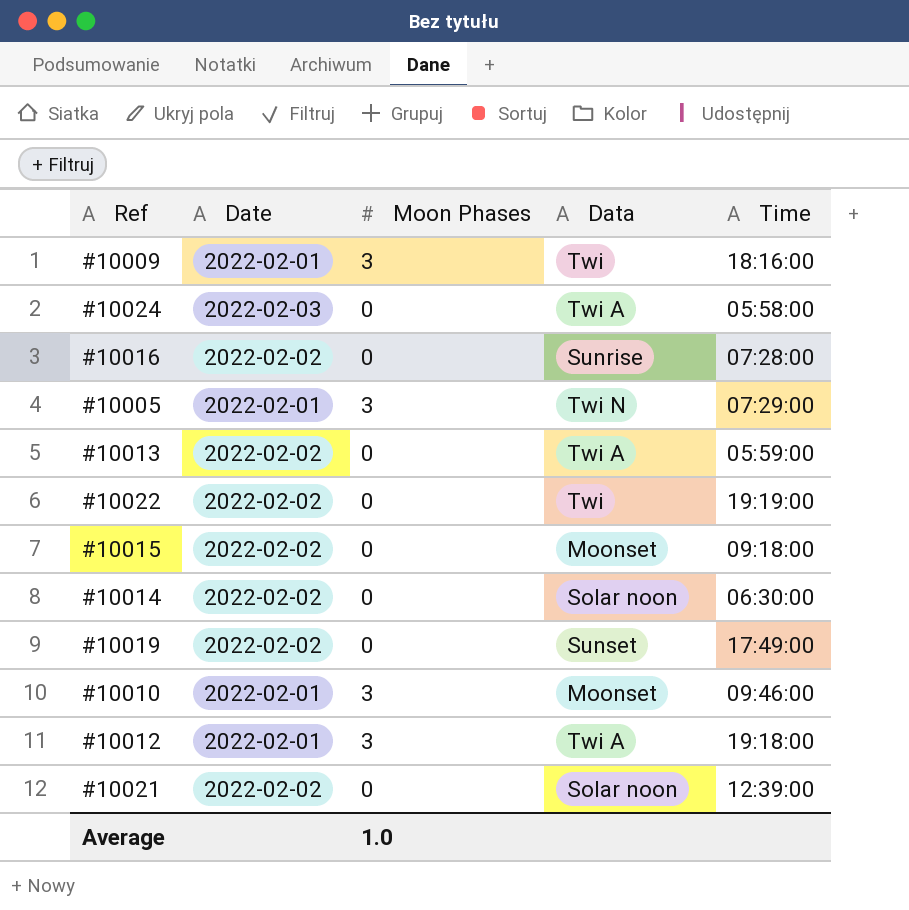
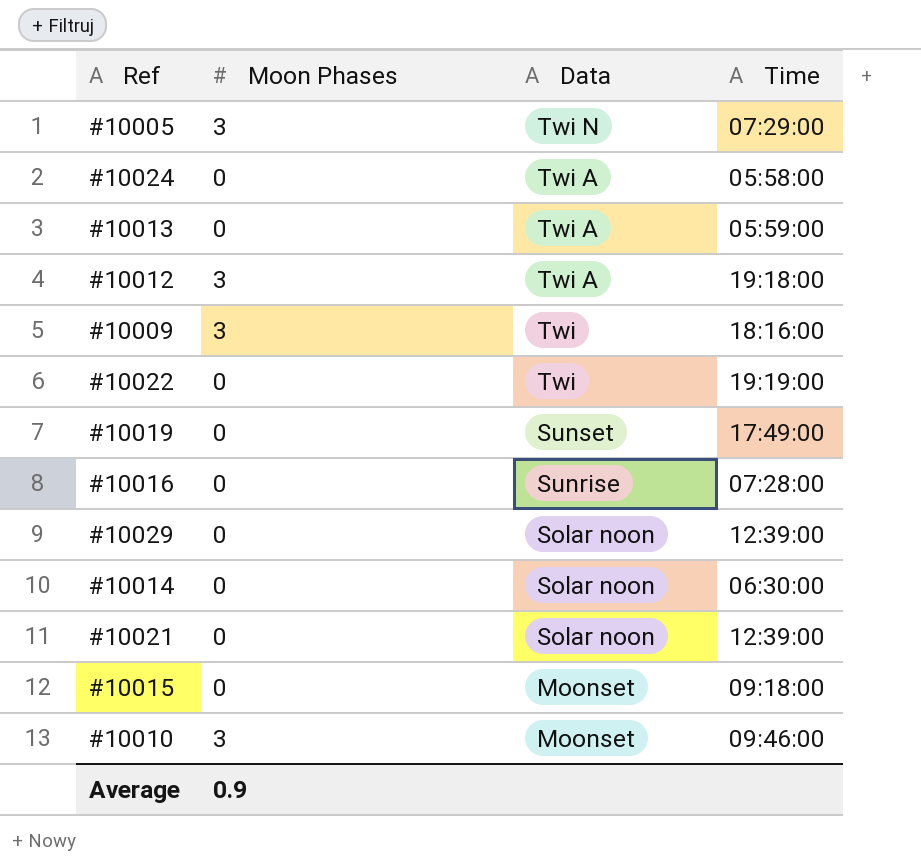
row order: none -> Data descending
column Date | position: 2 -> none
row #10029: none -> 0 | Solar noon | 12:39:00
Average | Moon Phases: 1.0 -> 0.9

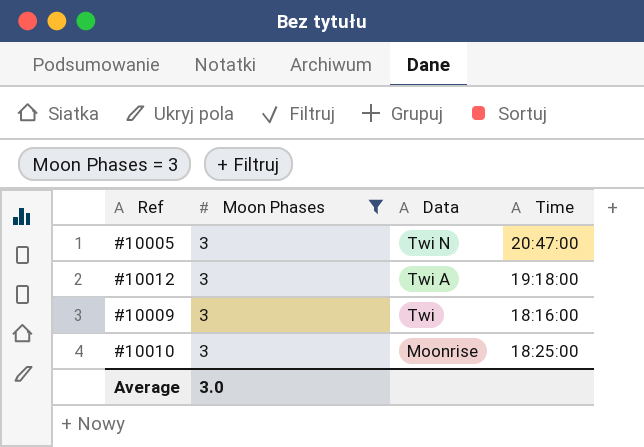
filter: none -> Moon Phases = 3
#10005 | Time: 07:29:00 -> 20:47:00
#10010 | Data: Moonset -> Moonrise
#10010 | Time: 09:46:00 -> 18:25:00
Average | Moon Phases: 0.9 -> 3.0

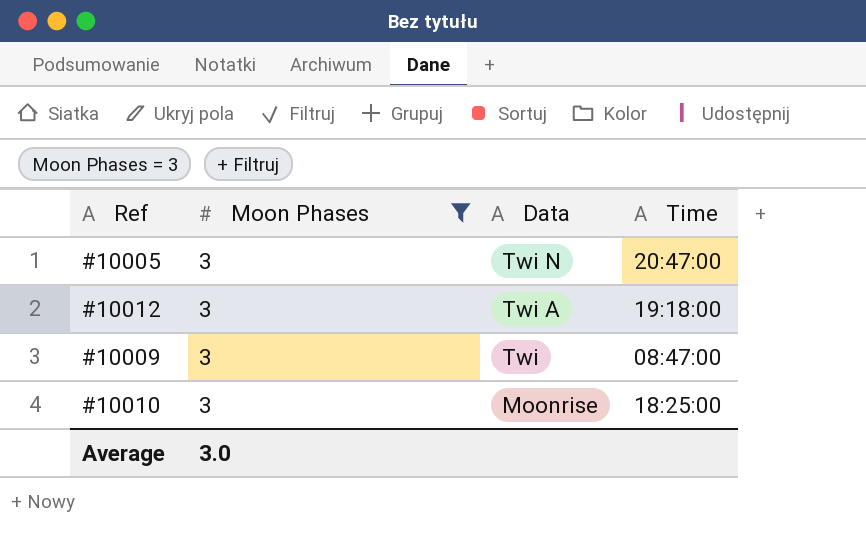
#10009 | Time: 18:16:00 -> 08:47:00

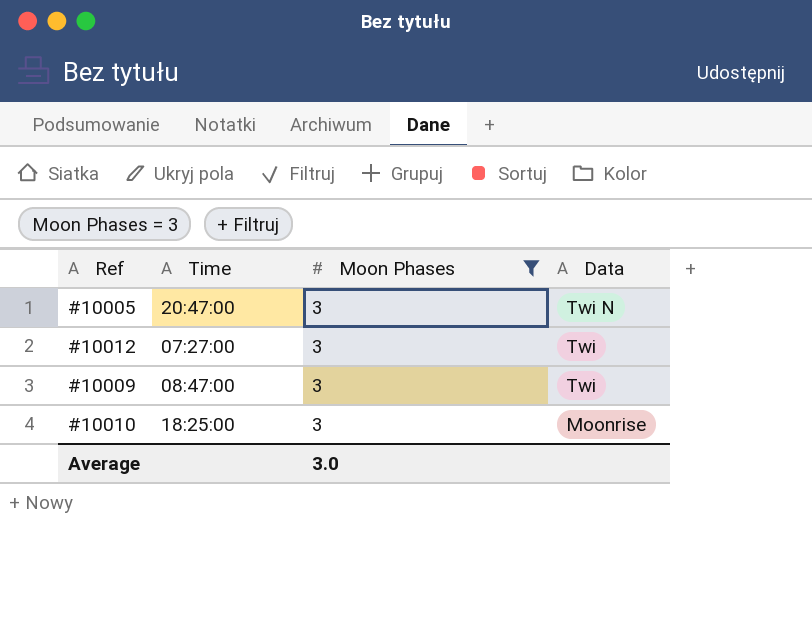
column Time | position: 4 -> 2
#10012 | Time: 19:18:00 -> 07:27:00
#10012 | Data: Twi A -> Twi

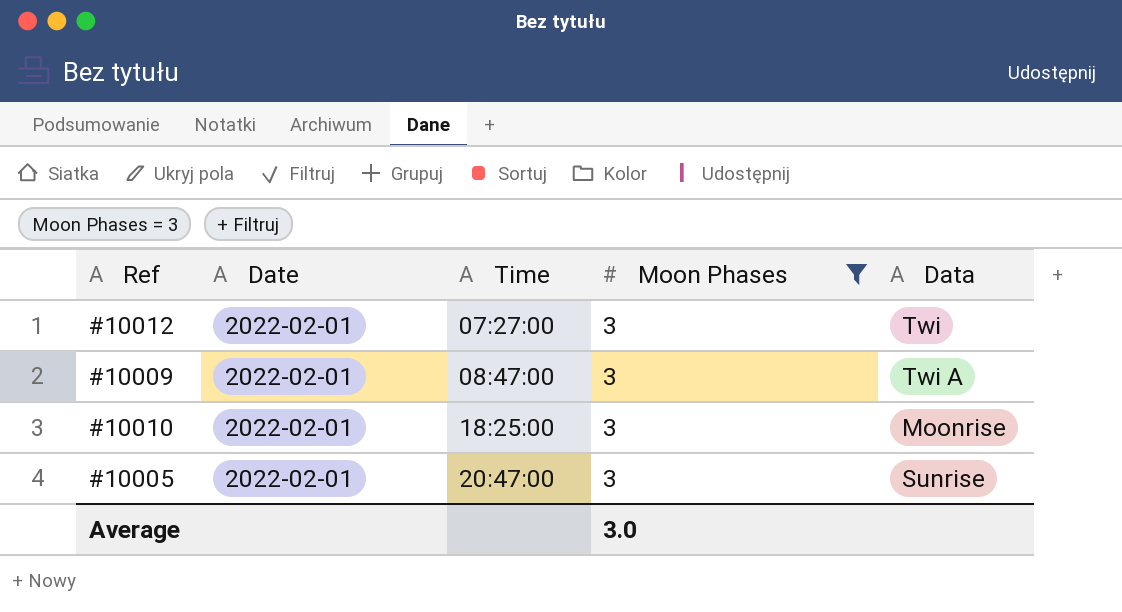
row order: Data descending -> Time ascending
column Date | position: none -> 2
#10009 | Data: Twi -> Twi A
#10005 | Data: Twi N -> Sunrise

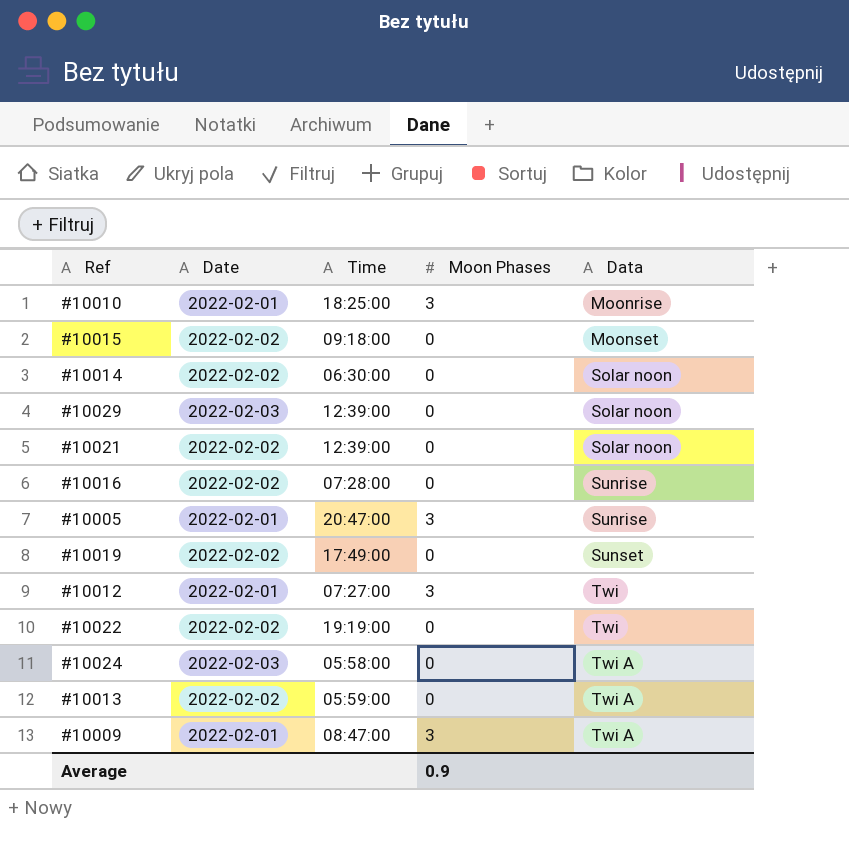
filter: Moon Phases = 3 -> none
row order: Time ascending -> Data ascending
Average | Moon Phases: 3.0 -> 0.9

